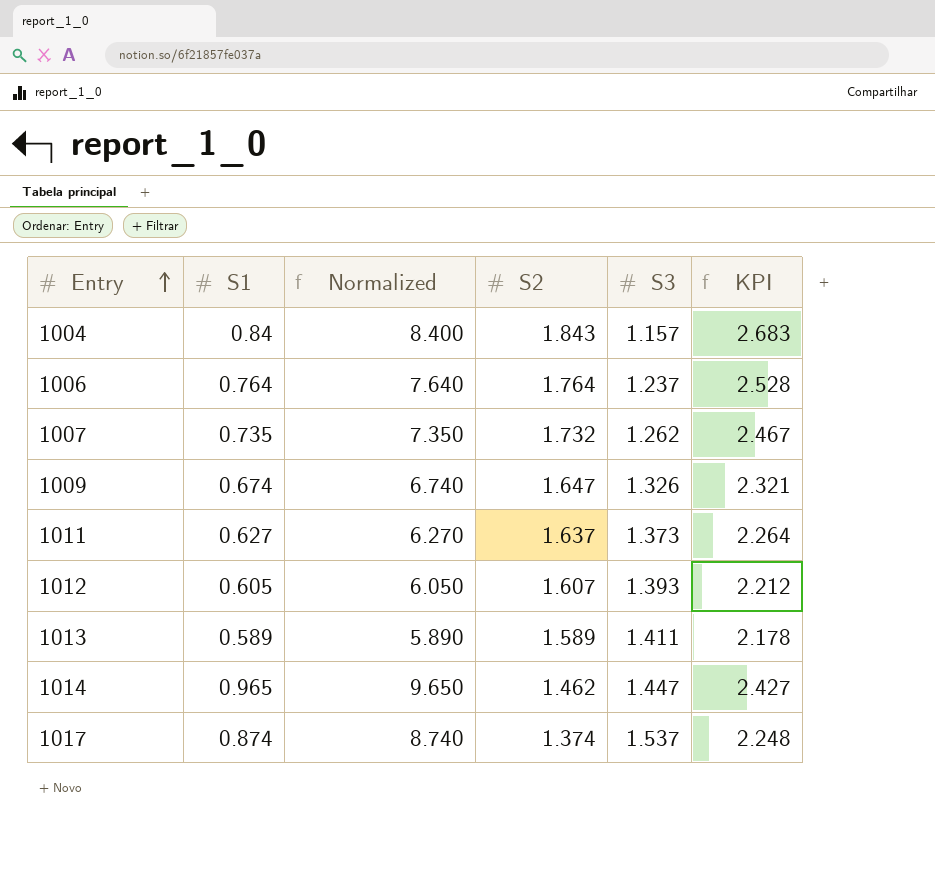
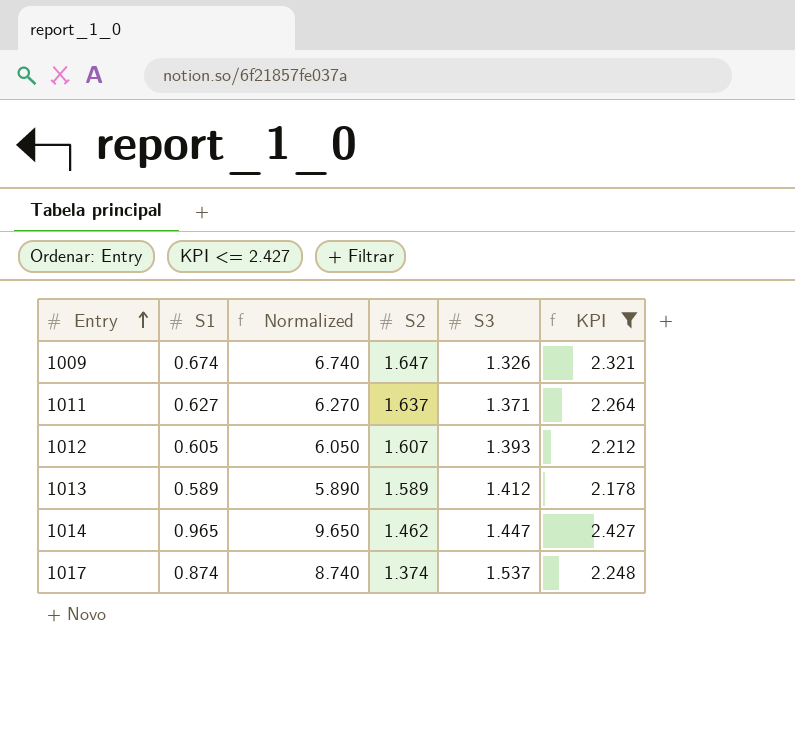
filter: none -> KPI <= 2.427
1011 | S3: 1.373 -> 1.371
1013 | S3: 1.411 -> 1.412

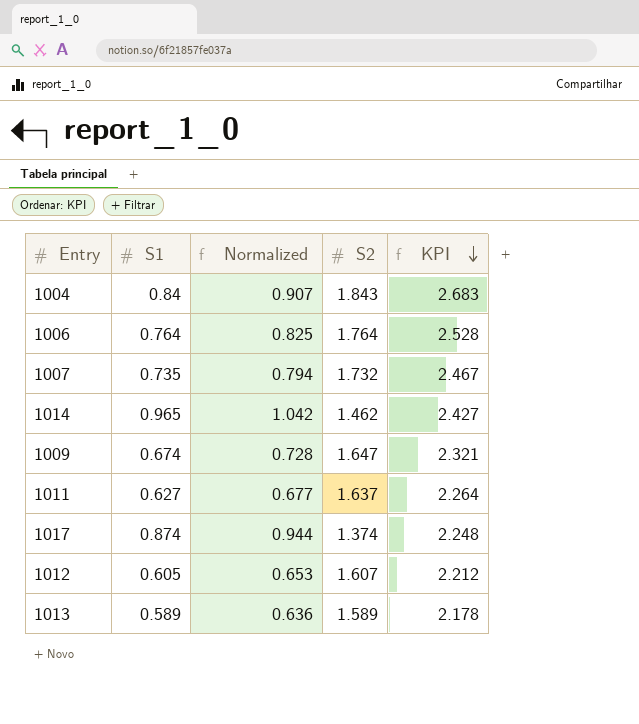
filter: KPI <= 2.427 -> none
row order: Entry ascending -> KPI descending
column S3 | position: 5 -> none
column Normalized | formula: [S1] * 10 -> [S1] * 1.08

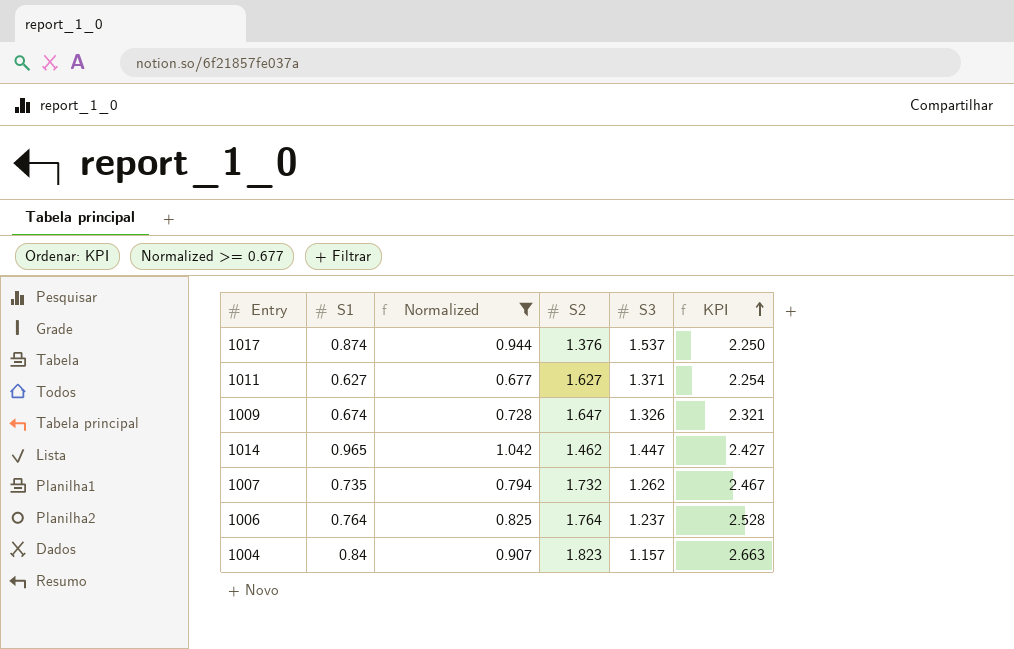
filter: none -> Normalized >= 0.677
row order: KPI descending -> KPI ascending
column S3 | position: none -> 5
1017 | S2: 1.374 -> 1.376
1017 | KPI: 2.248 -> 2.250
1011 | S2: 1.637 -> 1.627
1011 | KPI: 2.264 -> 2.254
1004 | S2: 1.843 -> 1.823
1004 | KPI: 2.683 -> 2.663

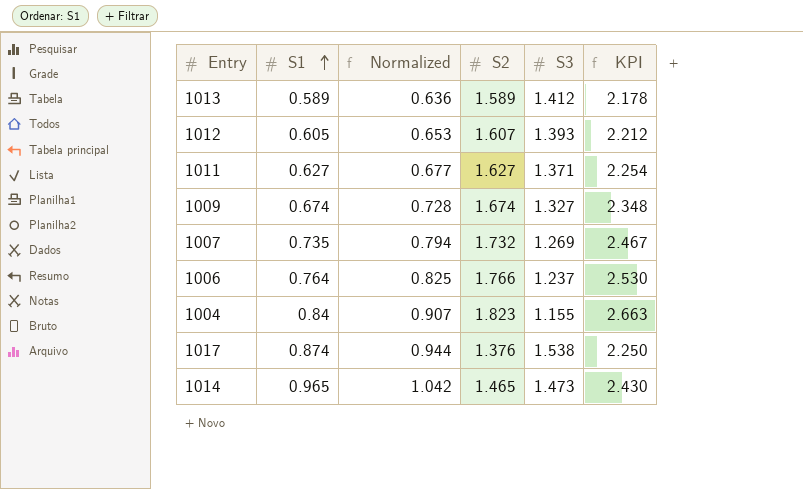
filter: Normalized >= 0.677 -> none
row order: KPI ascending -> S1 ascending
1009 | S2: 1.647 -> 1.674
1009 | S3: 1.326 -> 1.327
1009 | KPI: 2.321 -> 2.348
1007 | S3: 1.262 -> 1.269
1006 | S2: 1.764 -> 1.766
1006 | KPI: 2.528 -> 2.530
1004 | S3: 1.157 -> 1.155
1017 | S3: 1.537 -> 1.538
1014 | S2: 1.462 -> 1.465
1014 | S3: 1.447 -> 1.473
1014 | KPI: 2.427 -> 2.430

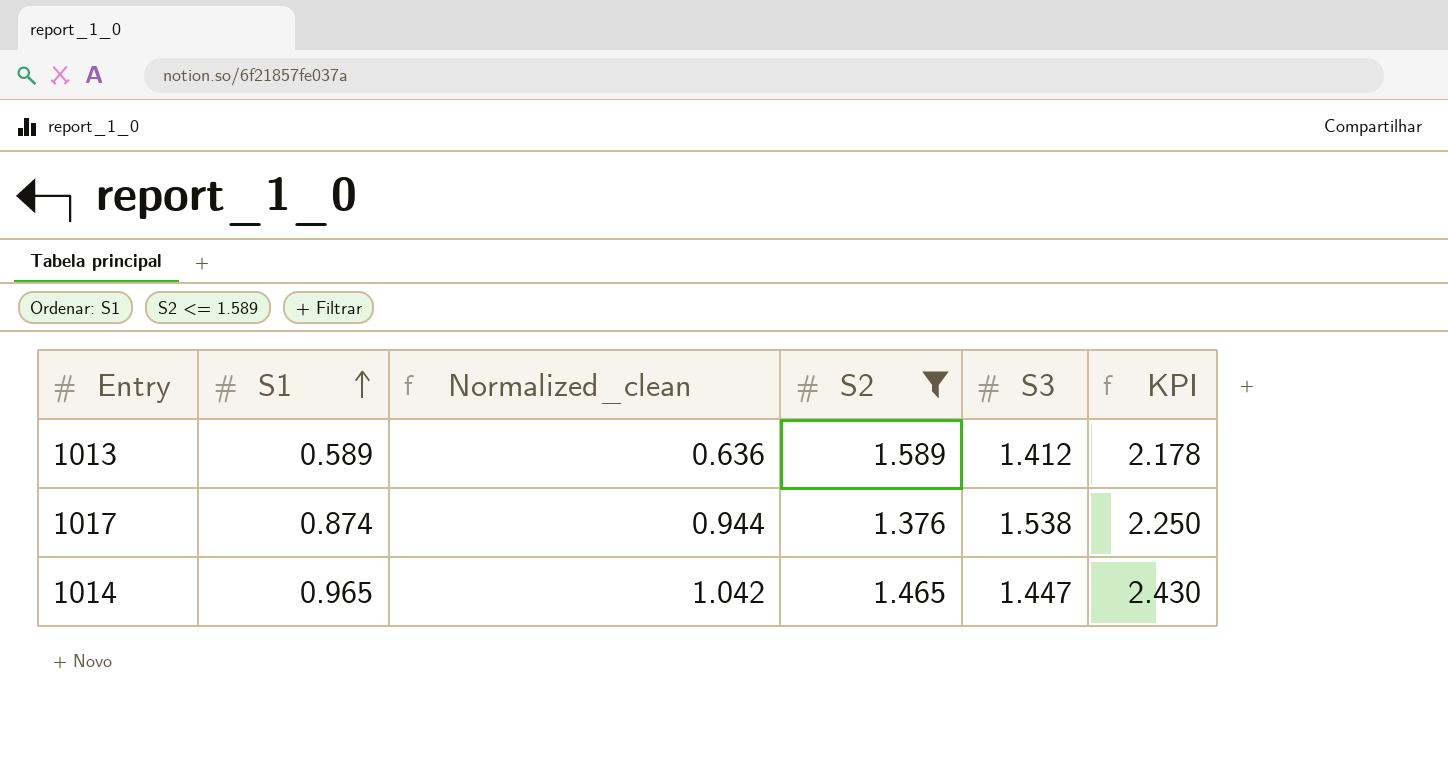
filter: none -> S2 <= 1.589
column name: Normalized -> Normalized_clean
1014 | S3: 1.473 -> 1.447

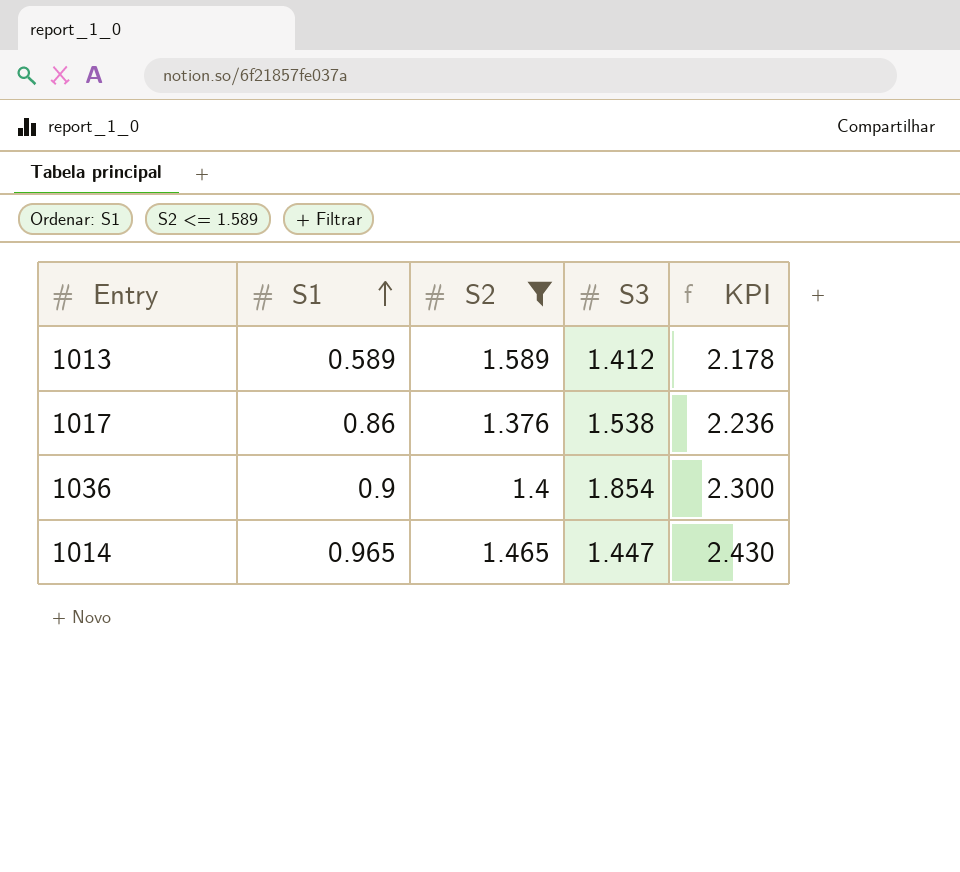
column Normalized_clean | formula: [S1] * 1.08 -> none
1017 | S1: 0.874 -> 0.86
1017 | KPI: 2.250 -> 2.236
row 1036: none -> 0.9 | 1.4 | 1.854 | 2.300

